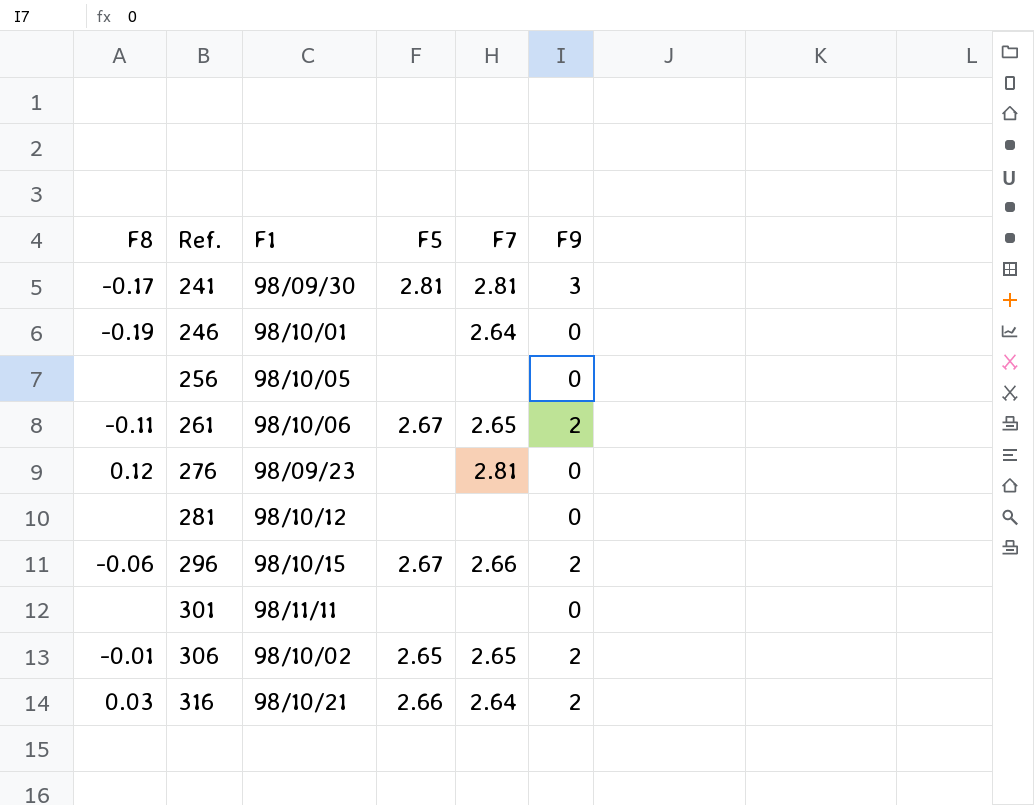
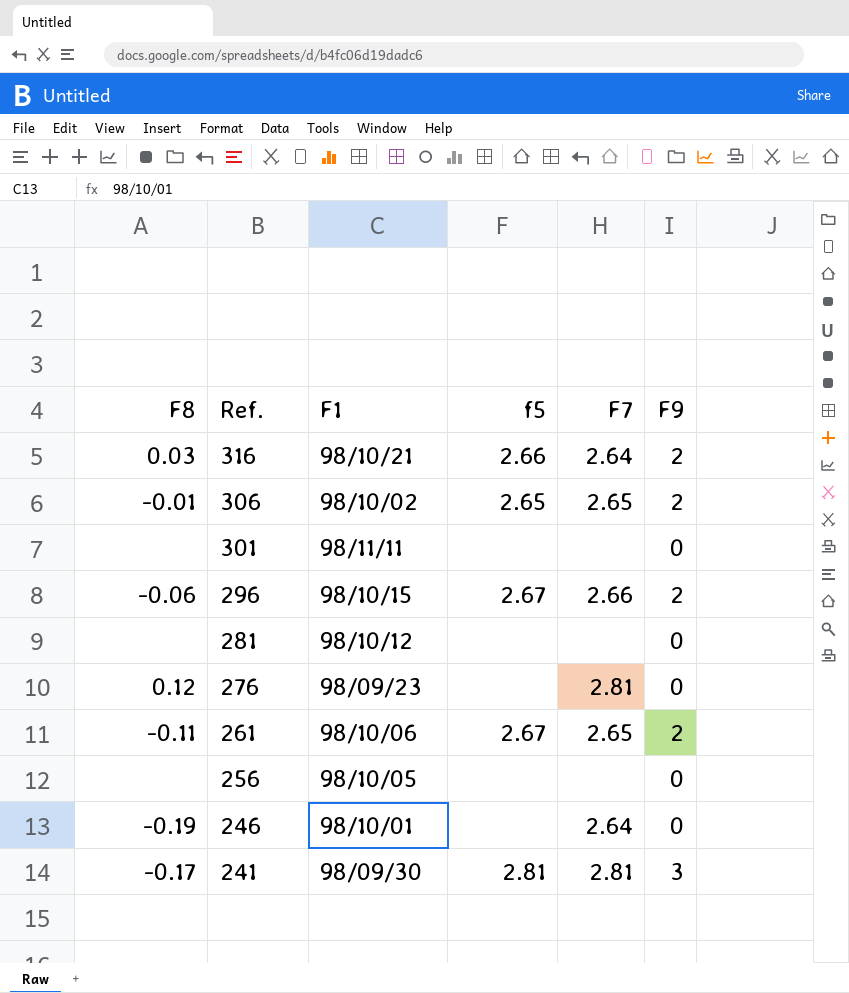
row order: Ref. ascending -> Ref. descending
column name: F5 -> f5

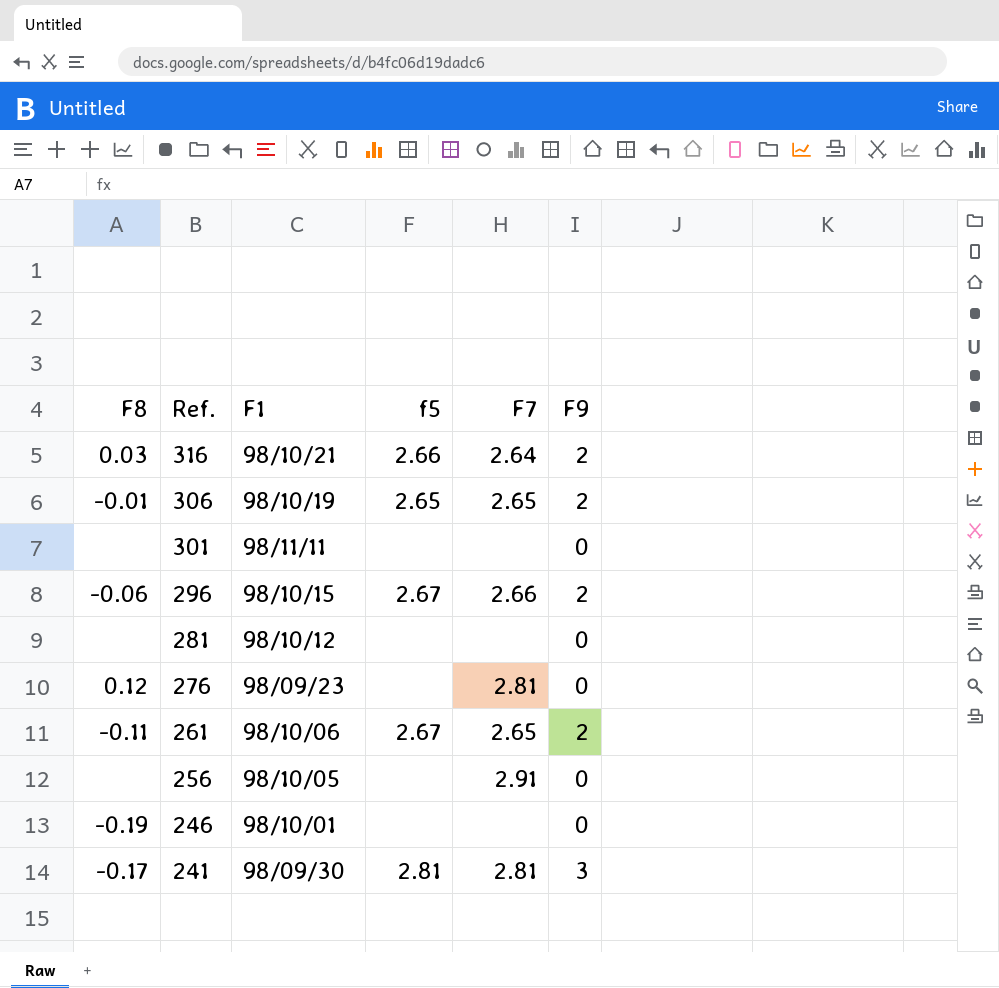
306 | F1: 98/10/02 -> 98/10/19
256 | F7: none -> 2.91
246 | F7: 2.64 -> none

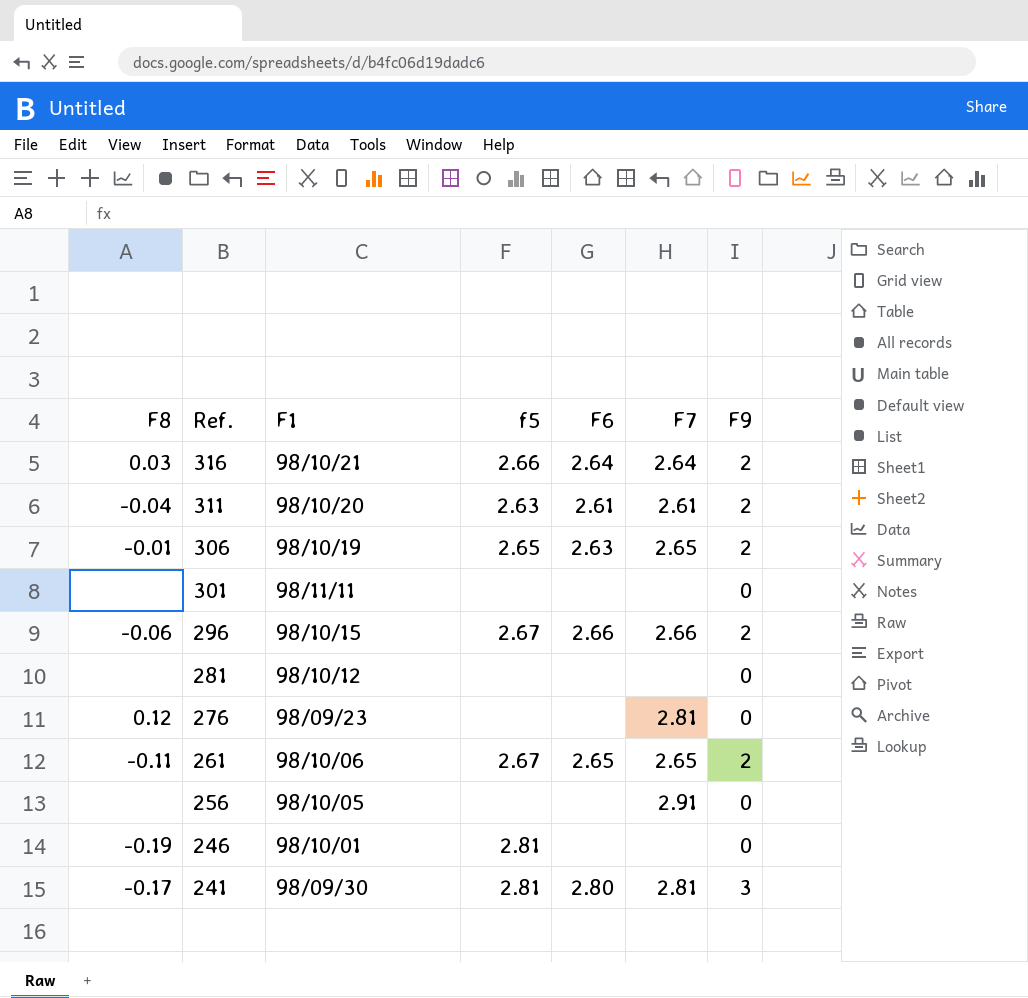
column F6 | position: none -> 5
row 311: none -> -0.04 | 98/10/20 | 2.63 | 2.61 | 2.61 | 2
246 | f5: none -> 2.81

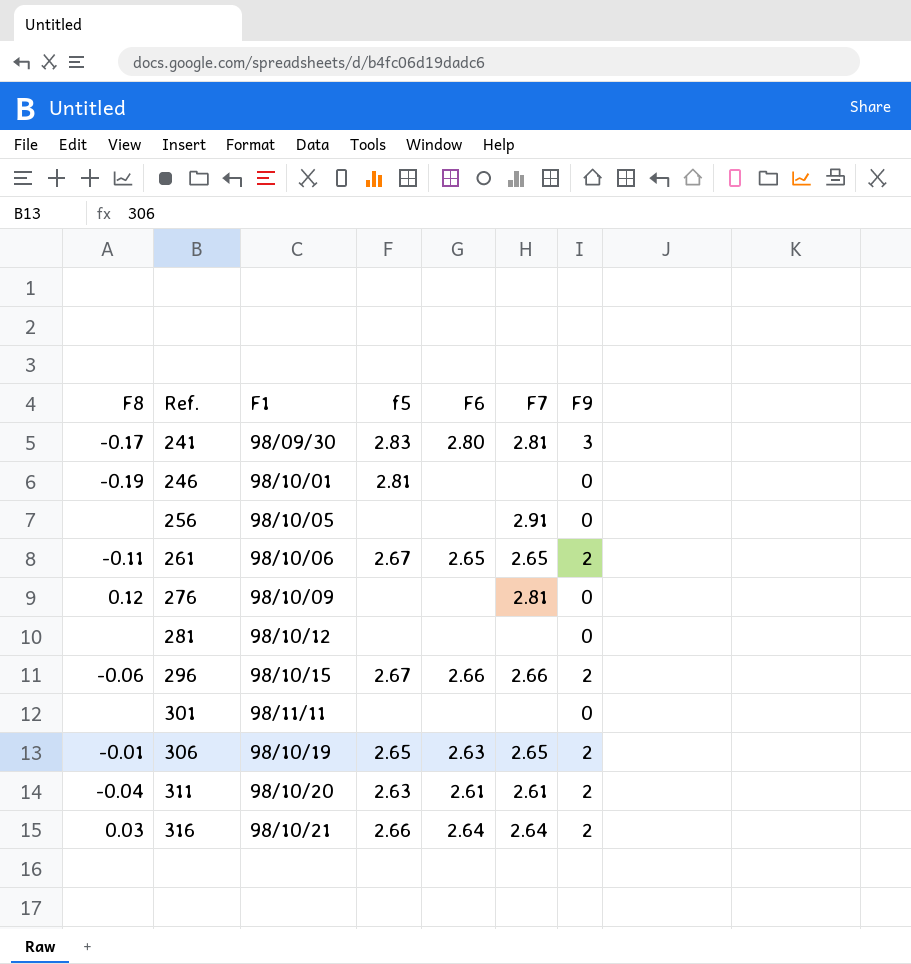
row order: Ref. descending -> Ref. ascending
241 | f5: 2.81 -> 2.83
276 | F1: 98/09/23 -> 98/10/09

